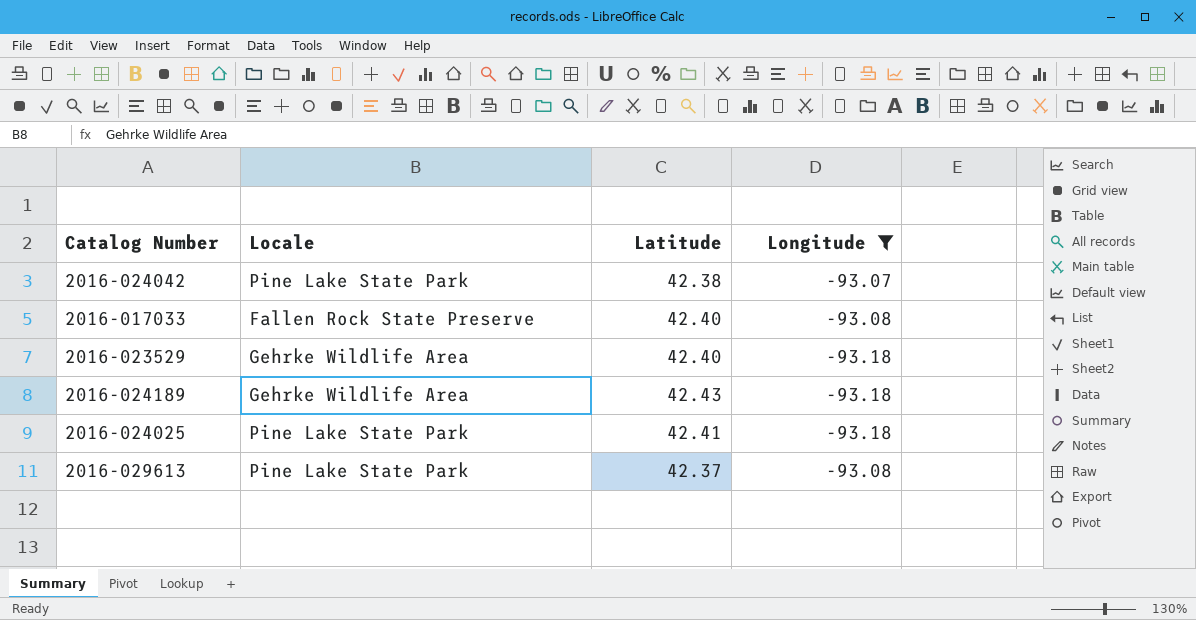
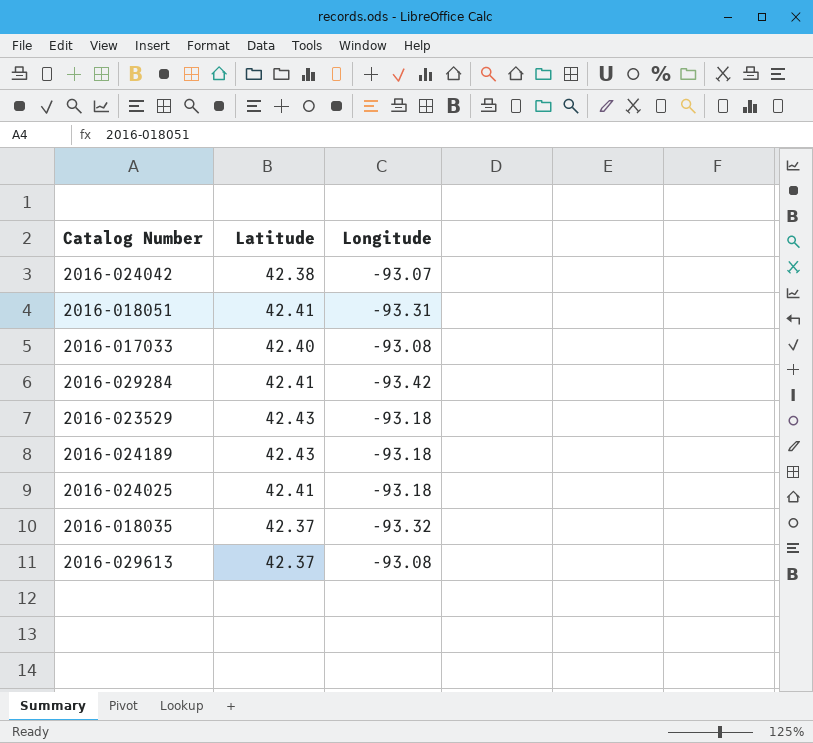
filter: Longitude >= -93.18 -> none
column Locale | position: 2 -> none
2016-023529 | Latitude: 42.40 -> 42.43

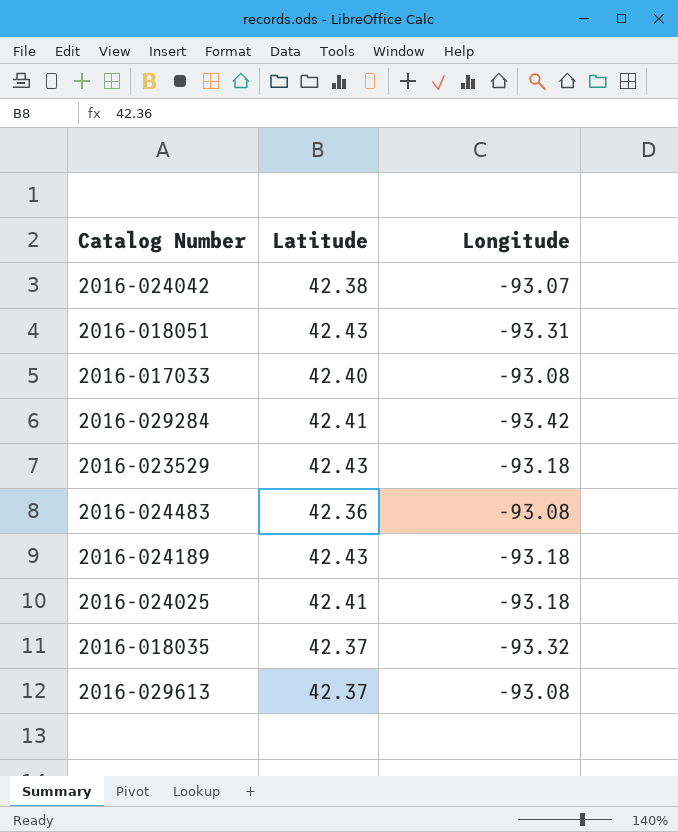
2016-018051 | Latitude: 42.41 -> 42.43
row 2016-024483: none -> 42.36 | -93.08

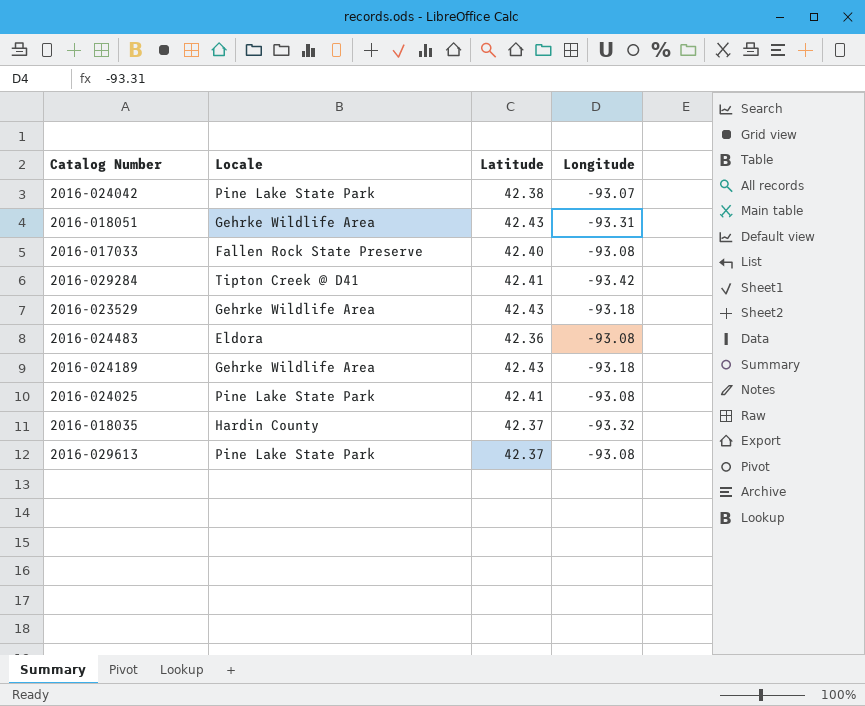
column Locale | position: none -> 2
2016-024025 | Longitude: -93.18 -> -93.08

